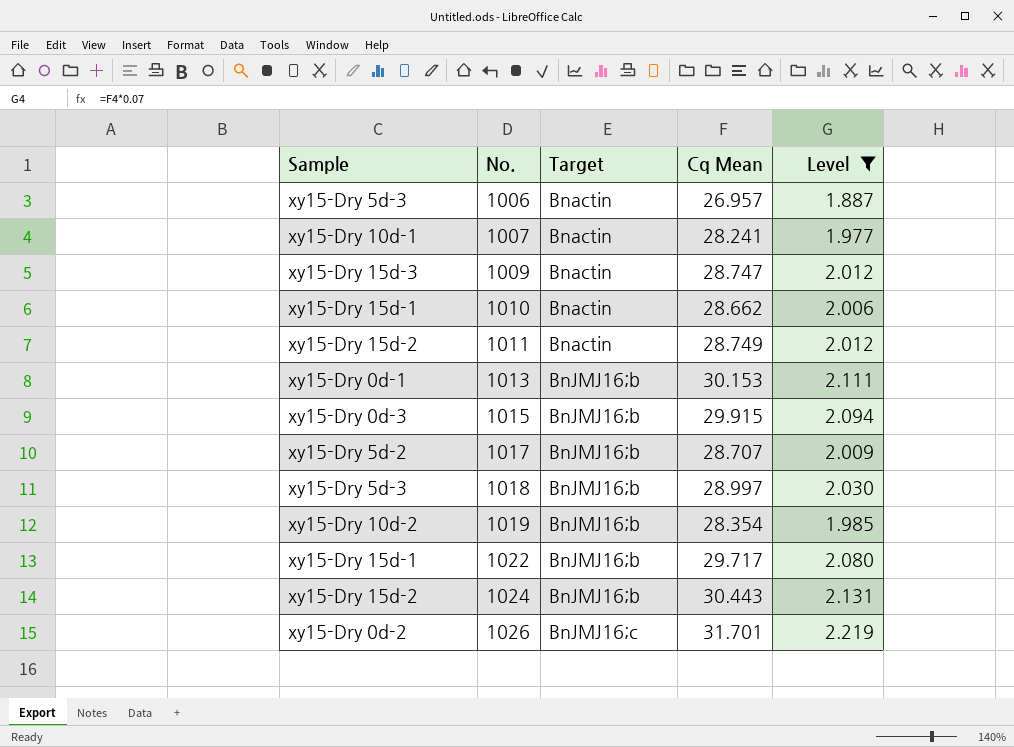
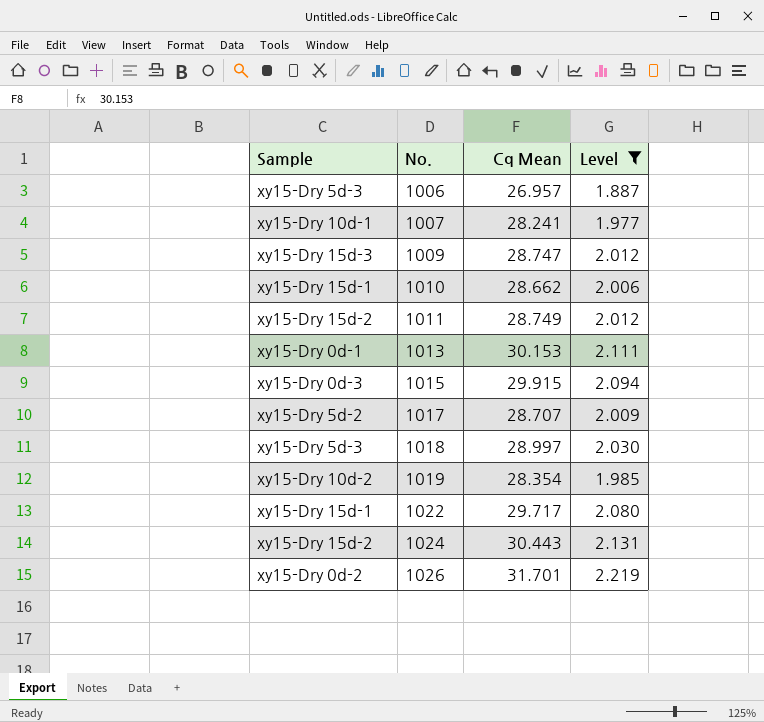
column Target | position: 3 -> none

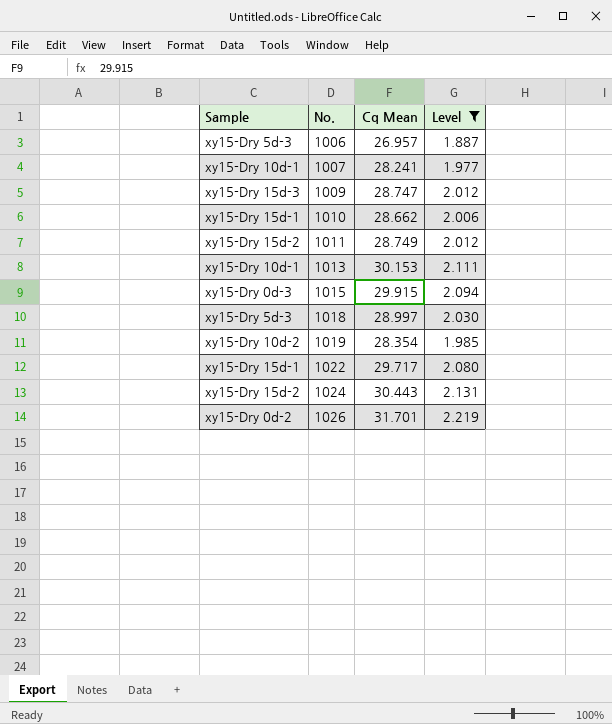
row 1017: xy15-Dry 5d-2 | 28.707 | 2.009 -> none
1013 | Sample: xy15-Dry 0d-1 -> xy15-Dry 10d-1

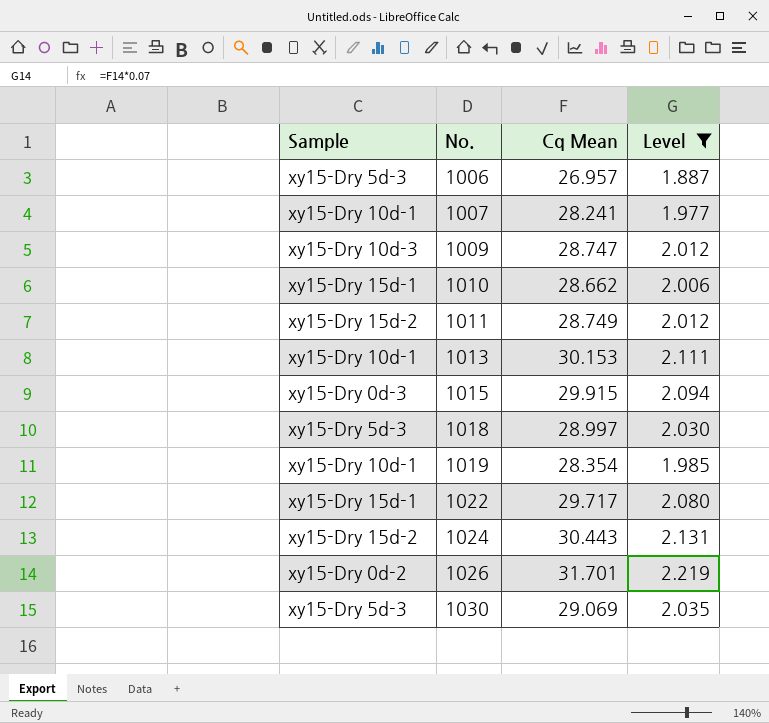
1009 | Sample: xy15-Dry 15d-3 -> xy15-Dry 10d-3
1019 | Sample: xy15-Dry 10d-2 -> xy15-Dry 10d-1
row 1030: none -> xy15-Dry 5d-3 | 29.069 | 2.035

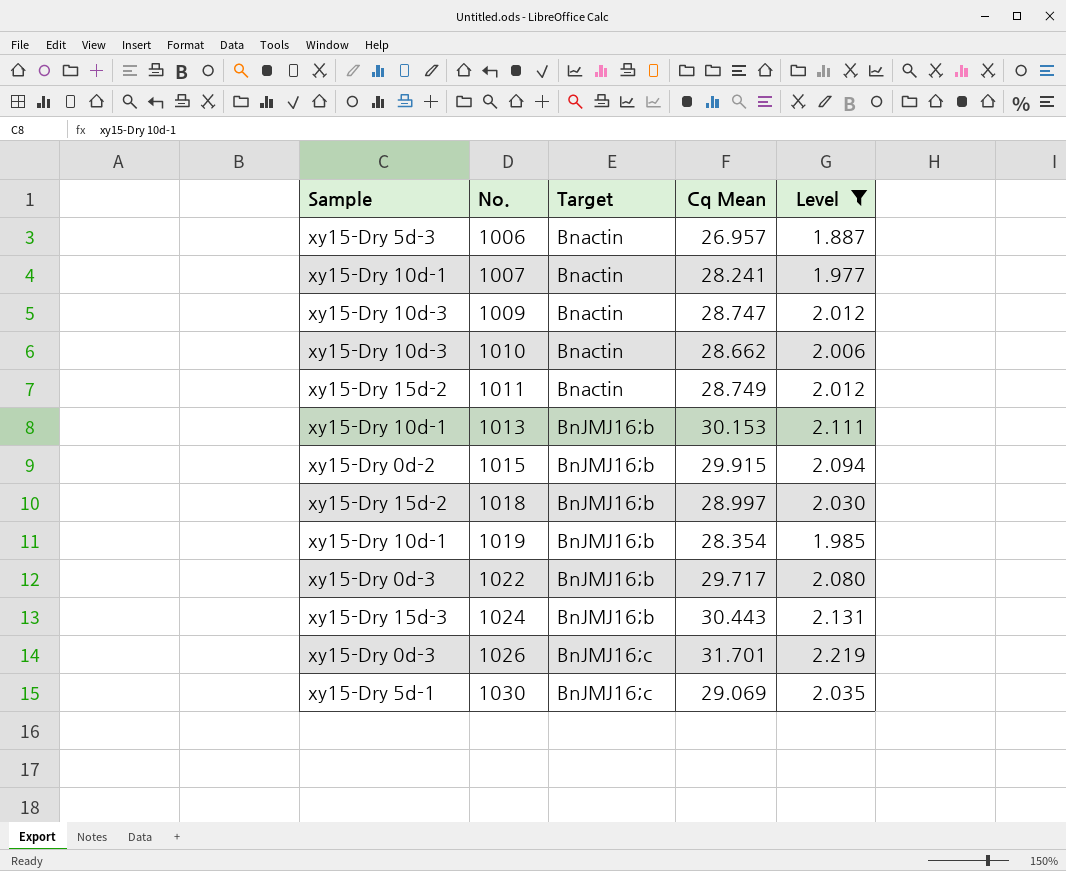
column Target | position: none -> 3
1010 | Sample: xy15-Dry 15d-1 -> xy15-Dry 10d-3
1015 | Sample: xy15-Dry 0d-3 -> xy15-Dry 0d-2
1018 | Sample: xy15-Dry 5d-3 -> xy15-Dry 15d-2
1022 | Sample: xy15-Dry 15d-1 -> xy15-Dry 0d-3
1024 | Sample: xy15-Dry 15d-2 -> xy15-Dry 15d-3
1026 | Sample: xy15-Dry 0d-2 -> xy15-Dry 0d-3
1030 | Sample: xy15-Dry 5d-3 -> xy15-Dry 5d-1

